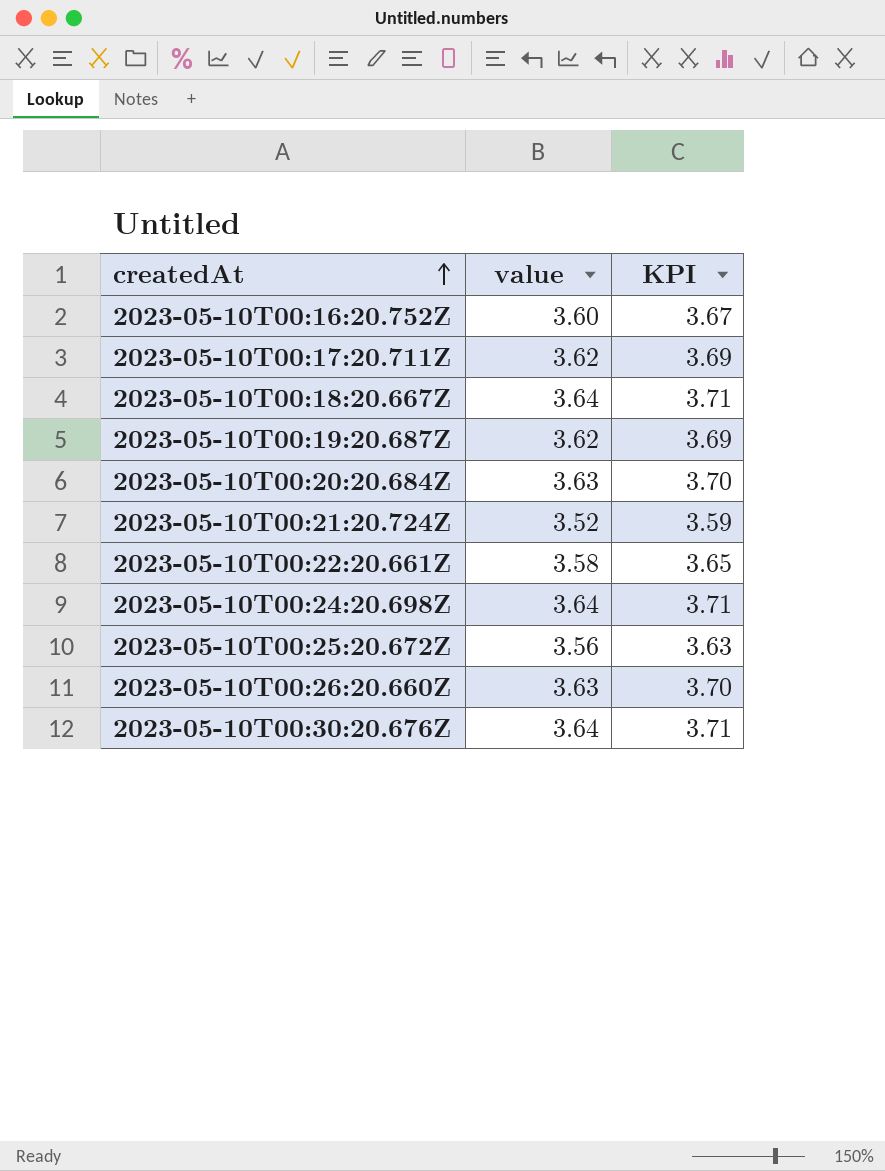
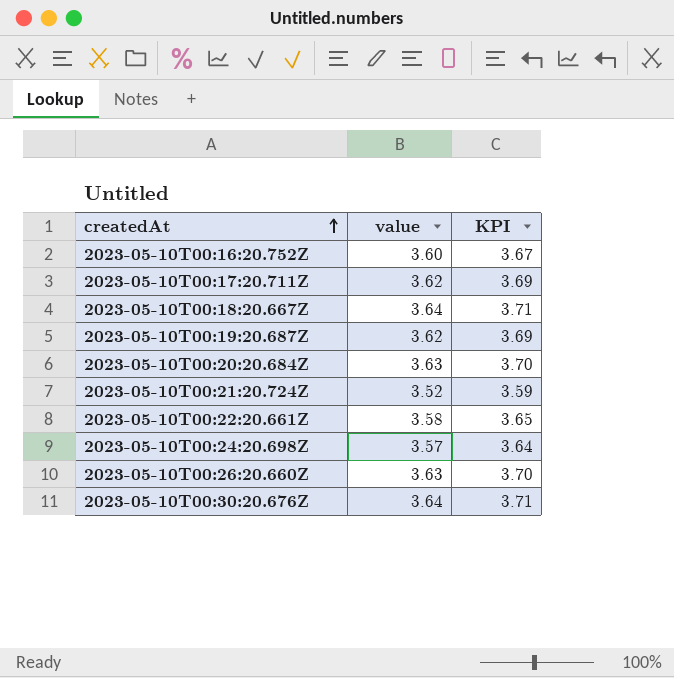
row 2023-05-10T00:25:20.672Z: 3.56 | 3.63 -> none
2023-05-10T00:24:20.698Z | value: 3.64 -> 3.57
2023-05-10T00:24:20.698Z | KPI: 3.71 -> 3.64

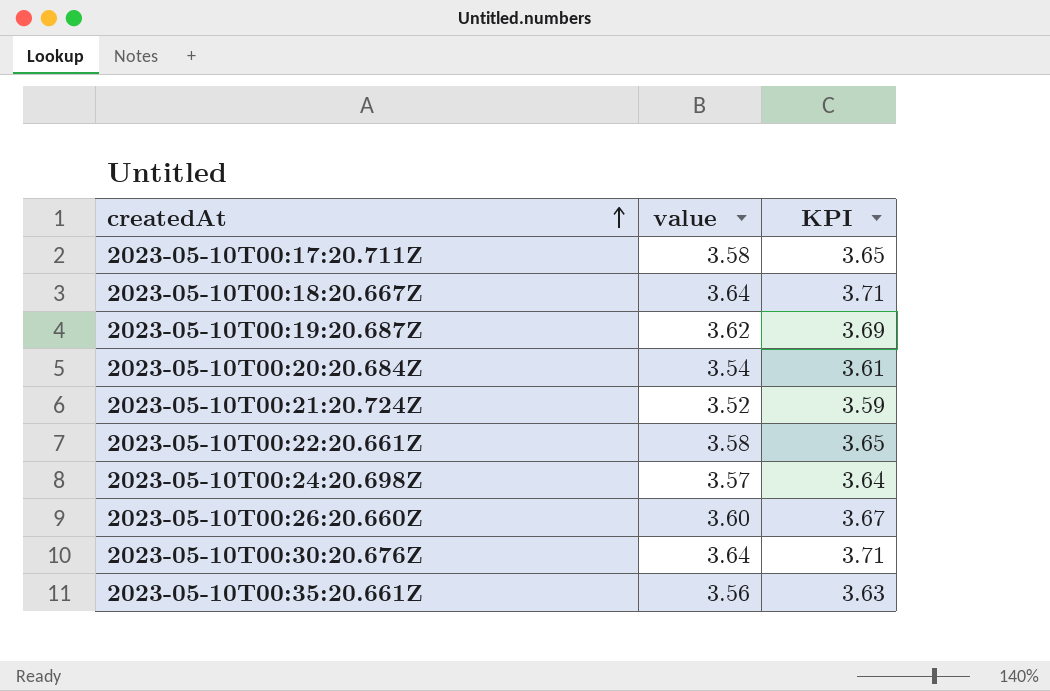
row 2023-05-10T00:16:20.752Z: 3.60 | 3.67 -> none
2023-05-10T00:17:20.711Z | value: 3.62 -> 3.58
2023-05-10T00:17:20.711Z | KPI: 3.69 -> 3.65
2023-05-10T00:20:20.684Z | value: 3.63 -> 3.54
2023-05-10T00:20:20.684Z | KPI: 3.70 -> 3.61
2023-05-10T00:26:20.660Z | value: 3.63 -> 3.60
2023-05-10T00:26:20.660Z | KPI: 3.70 -> 3.67
row 2023-05-10T00:35:20.661Z: none -> 3.56 | 3.63

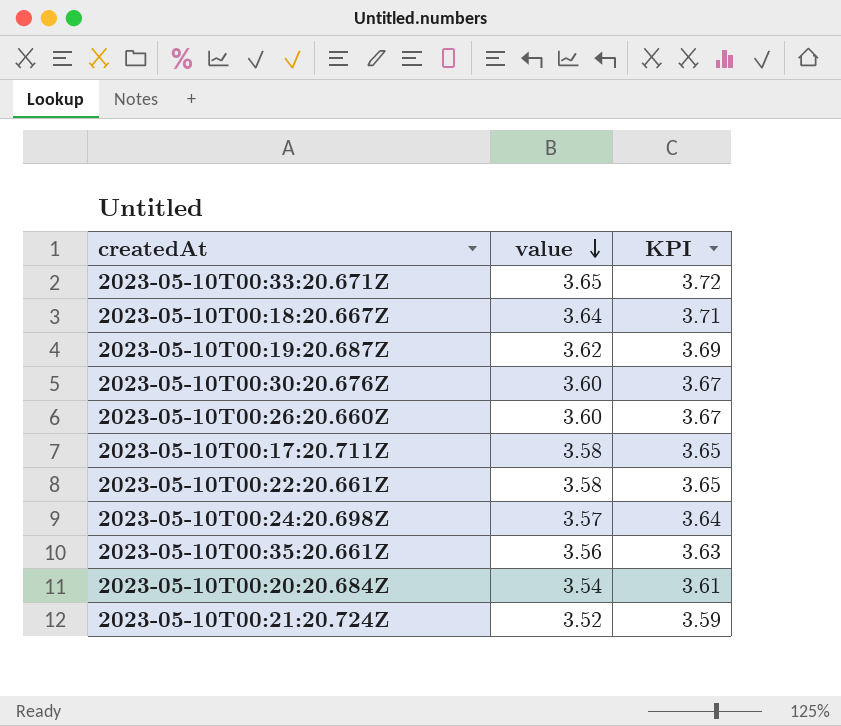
row order: createdAt ascending -> value descending
row 2023-05-10T00:33:20.671Z: none -> 3.65 | 3.72
2023-05-10T00:30:20.676Z | value: 3.64 -> 3.60
2023-05-10T00:30:20.676Z | KPI: 3.71 -> 3.67

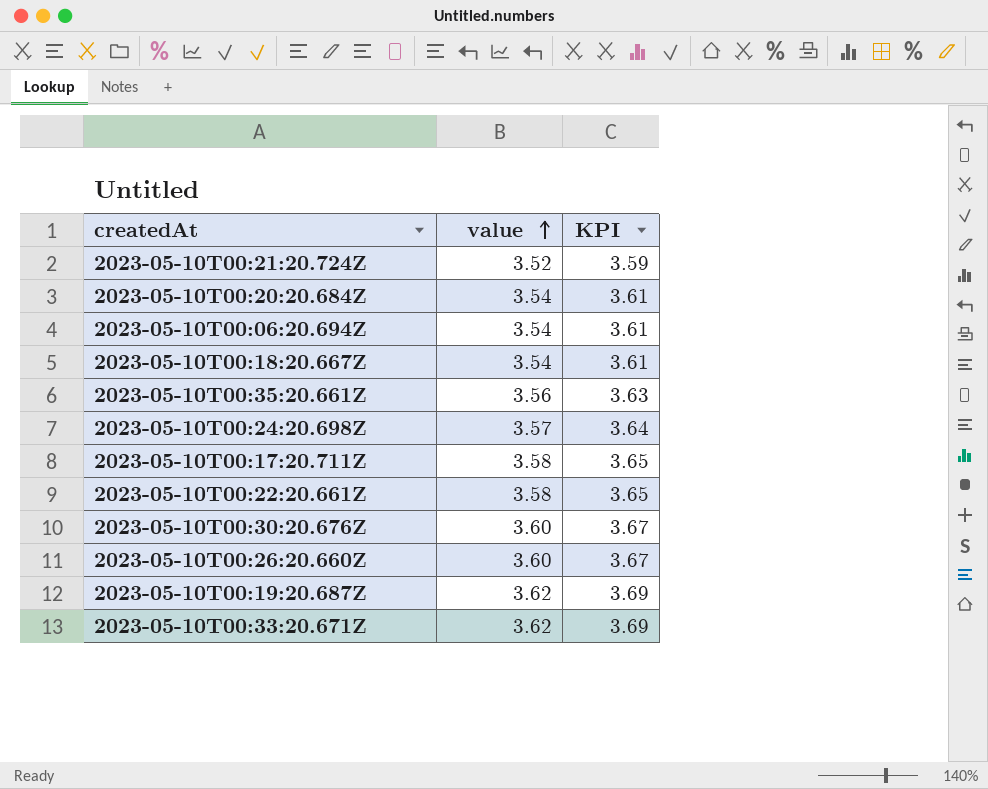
row order: value descending -> value ascending
row 2023-05-10T00:06:20.694Z: none -> 3.54 | 3.61
2023-05-10T00:18:20.667Z | value: 3.64 -> 3.54
2023-05-10T00:18:20.667Z | KPI: 3.71 -> 3.61
2023-05-10T00:33:20.671Z | value: 3.65 -> 3.62
2023-05-10T00:33:20.671Z | KPI: 3.72 -> 3.69

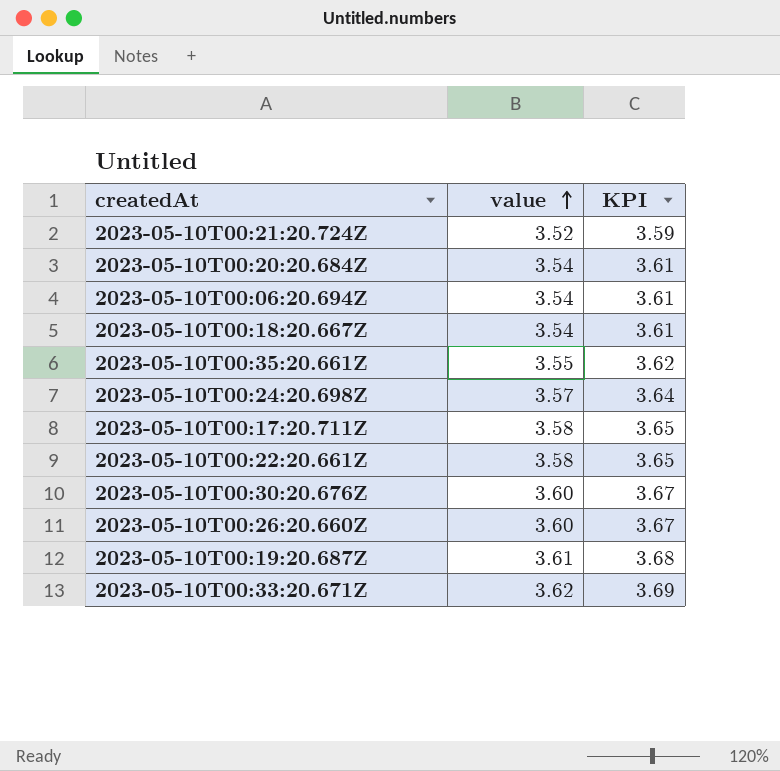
2023-05-10T00:35:20.661Z | value: 3.56 -> 3.55
2023-05-10T00:35:20.661Z | KPI: 3.63 -> 3.62
2023-05-10T00:19:20.687Z | value: 3.62 -> 3.61
2023-05-10T00:19:20.687Z | KPI: 3.69 -> 3.68

